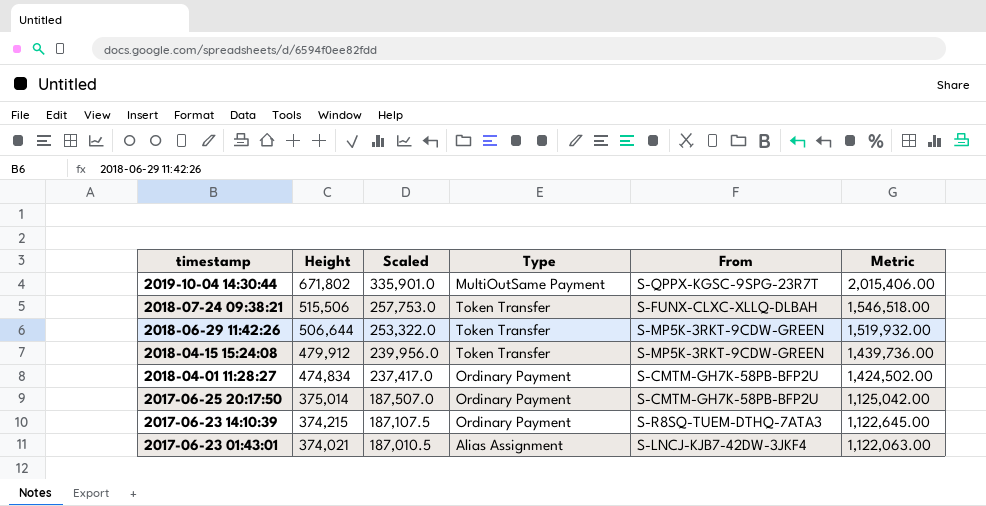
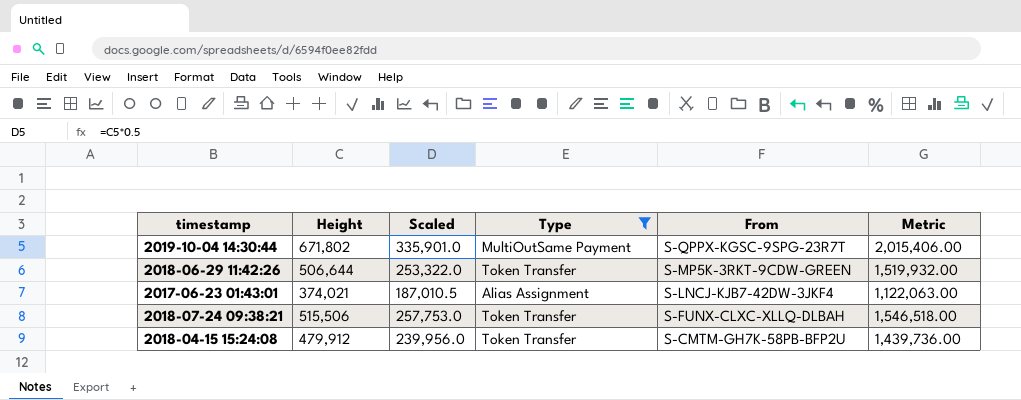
filter: none -> Type != Ordinary Payment
row order: timestamp descending -> From descending
2018-04-15 15:24:08 | From: S-MP5K-3RKT-9CDW-GREEN -> S-CMTM-GH7K-58PB-BFP2U

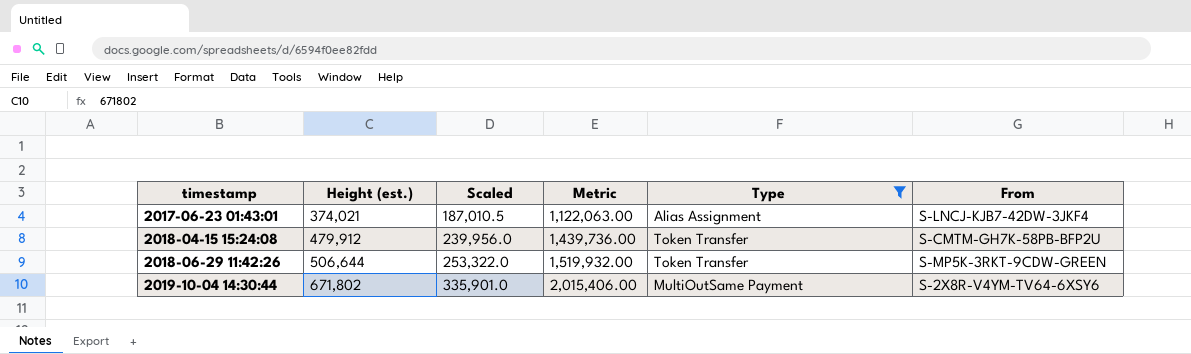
row order: From descending -> timestamp ascending
column name: Height -> Height (est.)
column Metric | position: 6 -> 4
row 2018-07-24 09:38:21: 515,506 | 257,753.0 | Token Transfer | S-FUNX-CLXC-XLLQ-DLBAH | 1,546,518.00 -> none
2019-10-04 14:30:44 | From: S-QPPX-KGSC-9SPG-23R7T -> S-2X8R-V4YM-TV64-6XSY6

